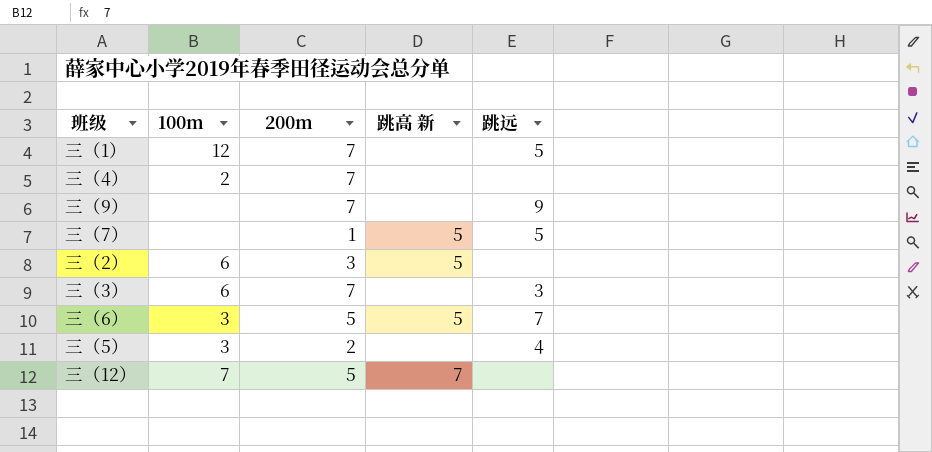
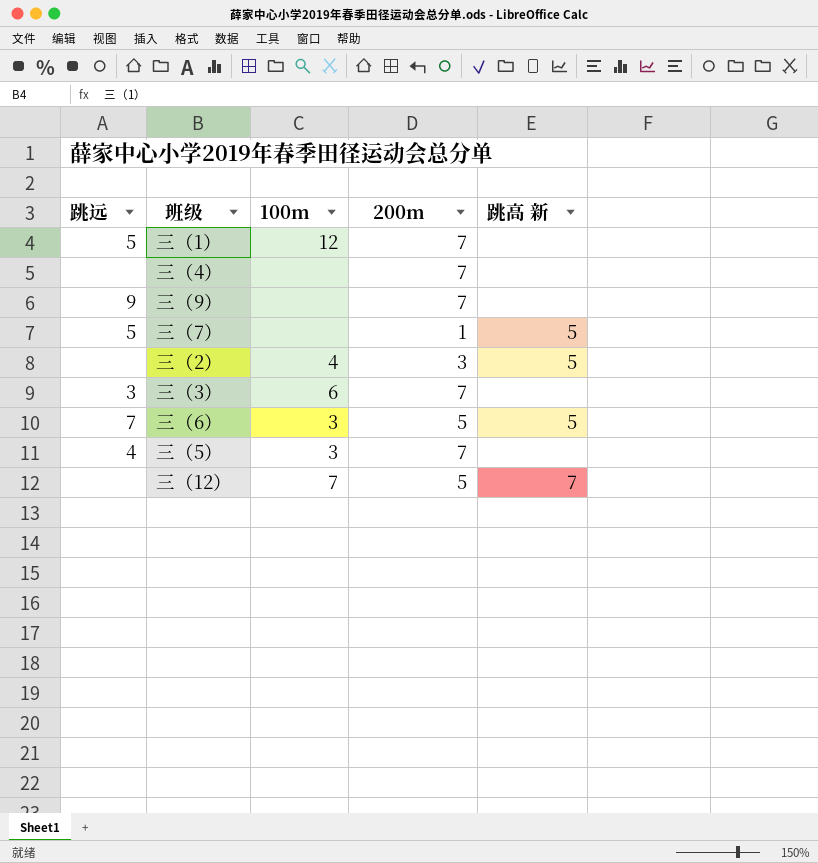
column 跳远 | position: 5 -> 1
三（4） | 100m: 2 -> none
三（2） | 100m: 6 -> 4
三（5） | 200m: 2 -> 7

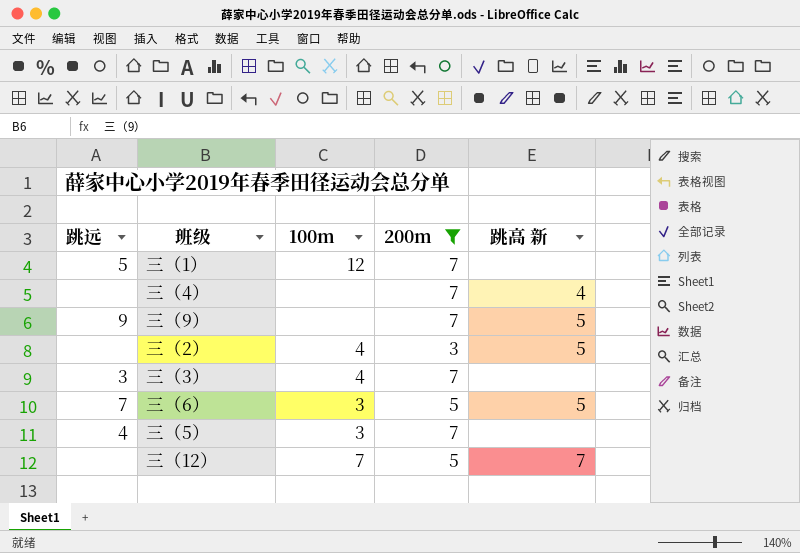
filter: none -> 200m != 1
三（4） | 跳高 新: none -> 4
三（9） | 跳高 新: none -> 5
三（3） | 100m: 6 -> 4

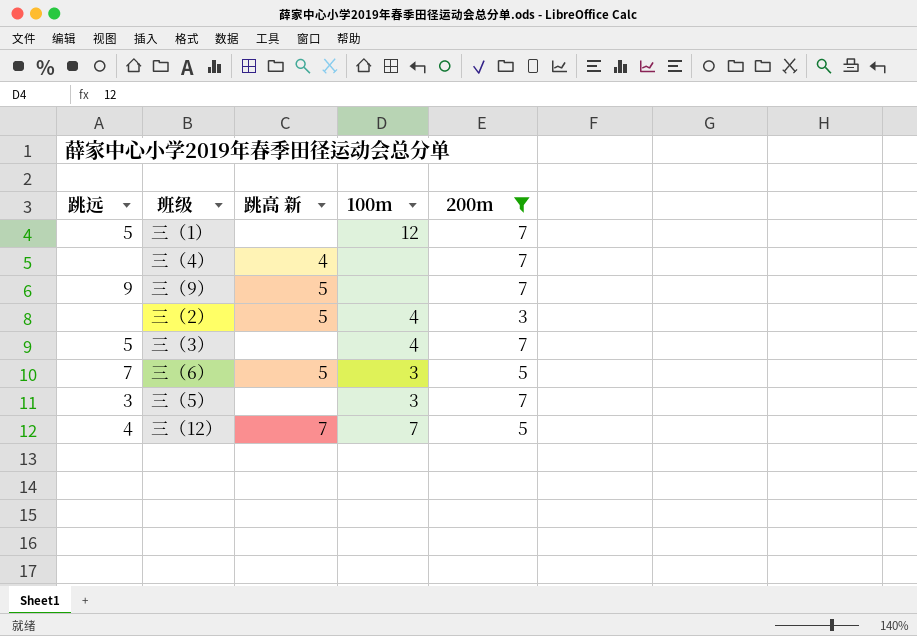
column 跳高 新 | position: 5 -> 3
三（3） | 跳远: 3 -> 5
三（5） | 跳远: 4 -> 3
三（12） | 跳远: none -> 4

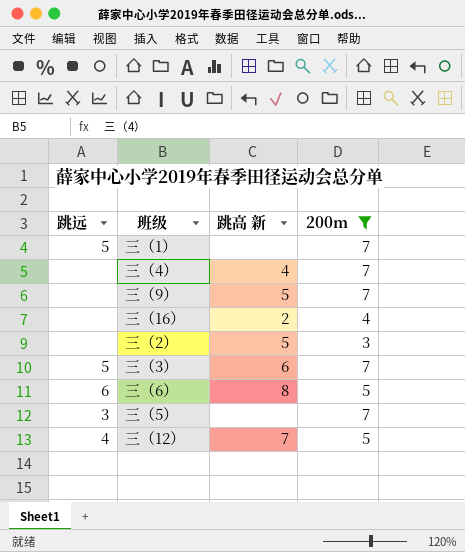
column 100m | position: 4 -> none
三（9） | 跳远: 9 -> none
row 三（16）: none -> none | 2 | 4
三（3） | 跳高 新: none -> 6
三（6） | 跳远: 7 -> 6
三（6） | 跳高 新: 5 -> 8

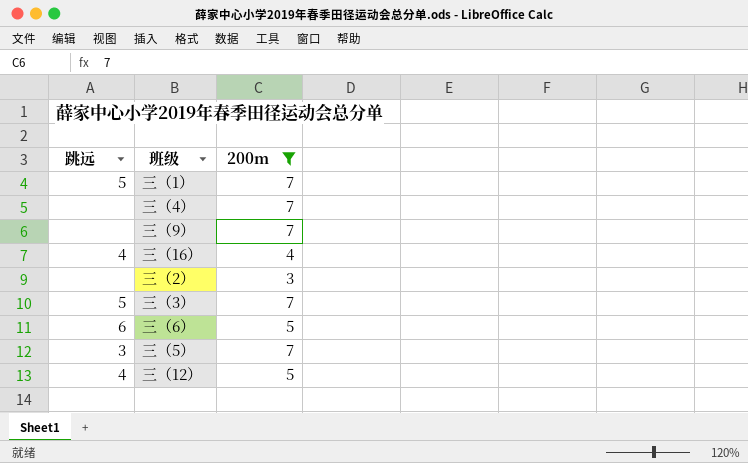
column 跳高 新 | position: 3 -> none
三（16） | 跳远: none -> 4

